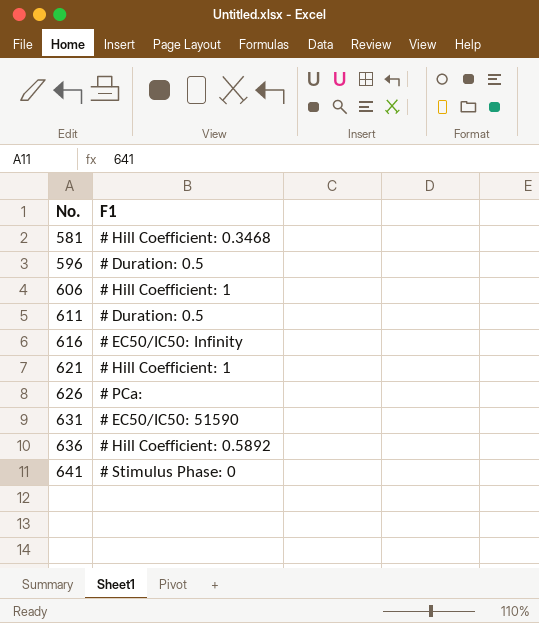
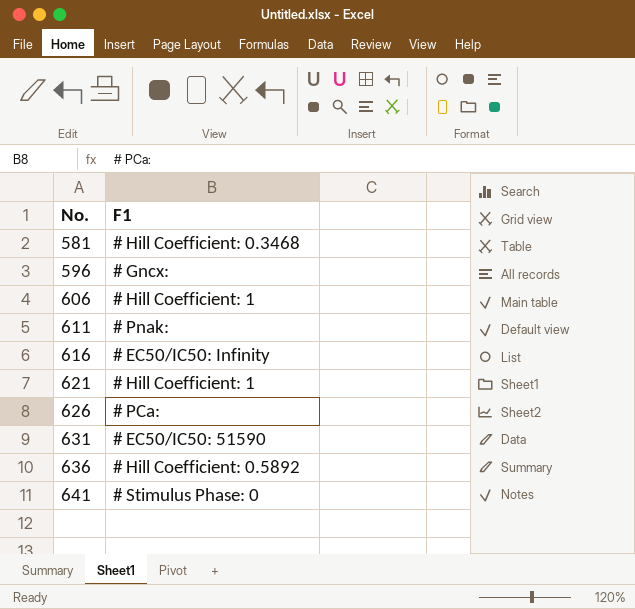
596 | F1: # Duration: 0.5 -> # Gncx:
611 | F1: # Duration: 0.5 -> # Pnak:

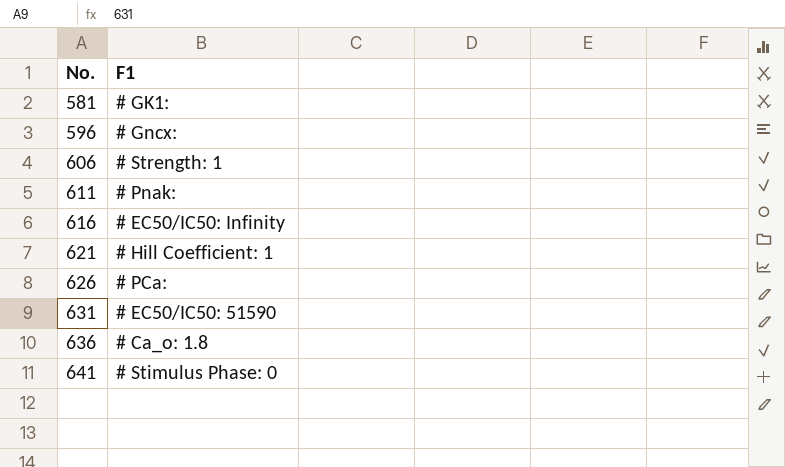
581 | F1: # Hill Coefficient: 0.3468 -> # GK1:
606 | F1: # Hill Coefficient: 1 -> # Strength: 1
636 | F1: # Hill Coefficient: 0.5892 -> # Ca_o: 1.8

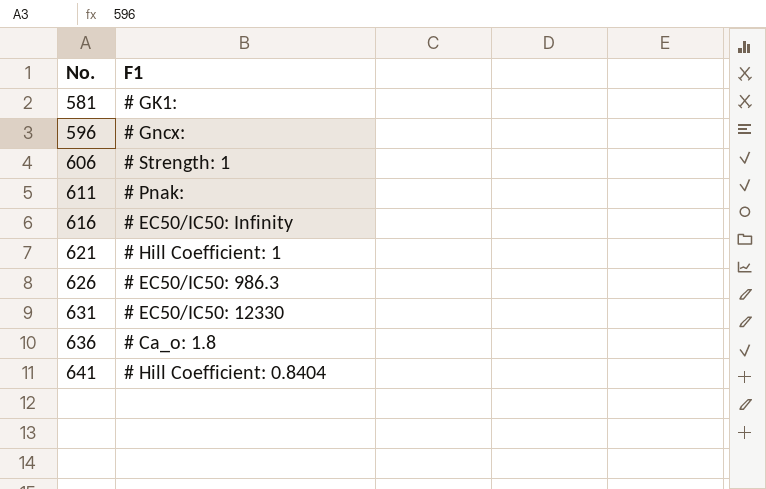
626 | F1: # PCa: -> # EC50/IC50: 986.3
631 | F1: # EC50/IC50: 51590 -> # EC50/IC50: 12330
641 | F1: # Stimulus Phase: 0 -> # Hill Coefficient: 0.8404

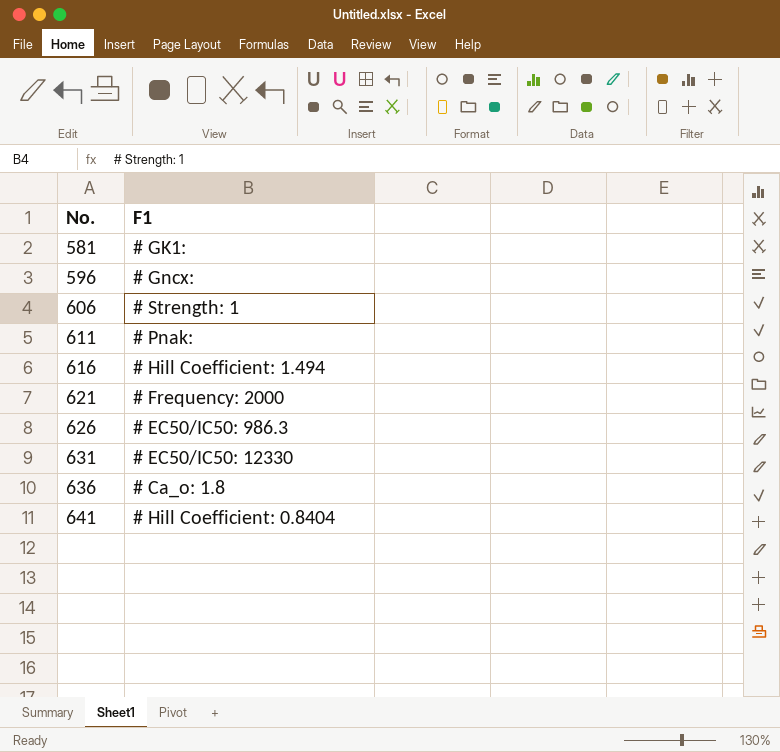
616 | F1: # EC50/IC50: Infinity -> # Hill Coefficient: 1.494
621 | F1: # Hill Coefficient: 1 -> # Frequency: 2000

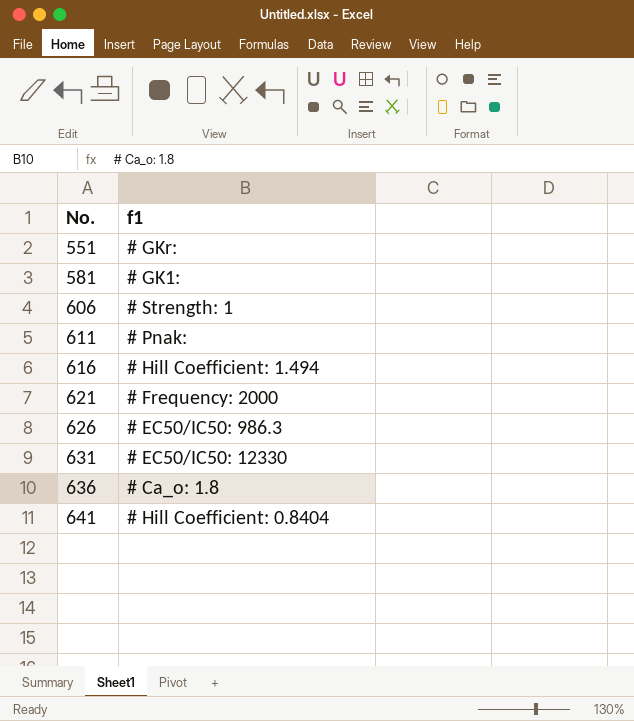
column name: F1 -> f1
row 596: # Gncx: -> none
row 551: none -> # GKr:

